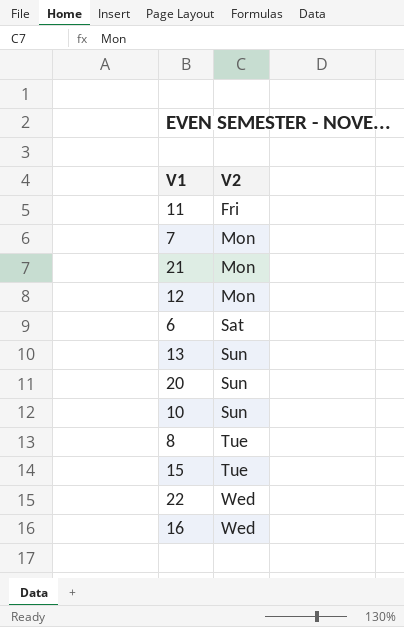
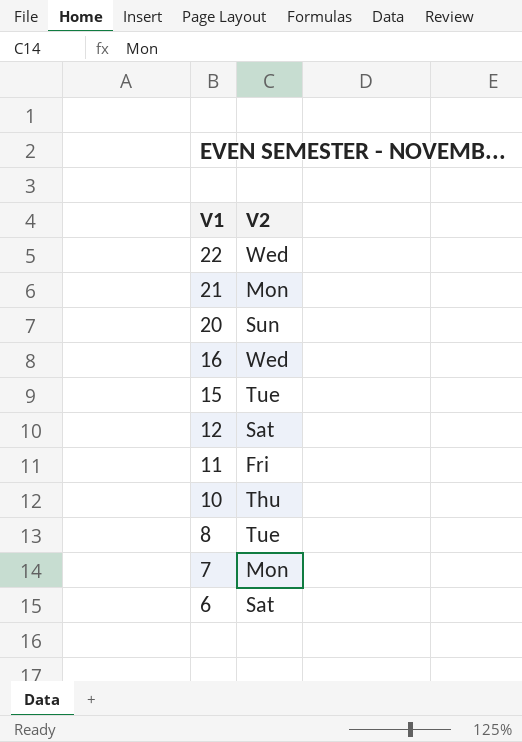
row order: V2 ascending -> V1 descending
row 13: Sun -> none
12 | V2: Mon -> Sat
10 | V2: Sun -> Thu

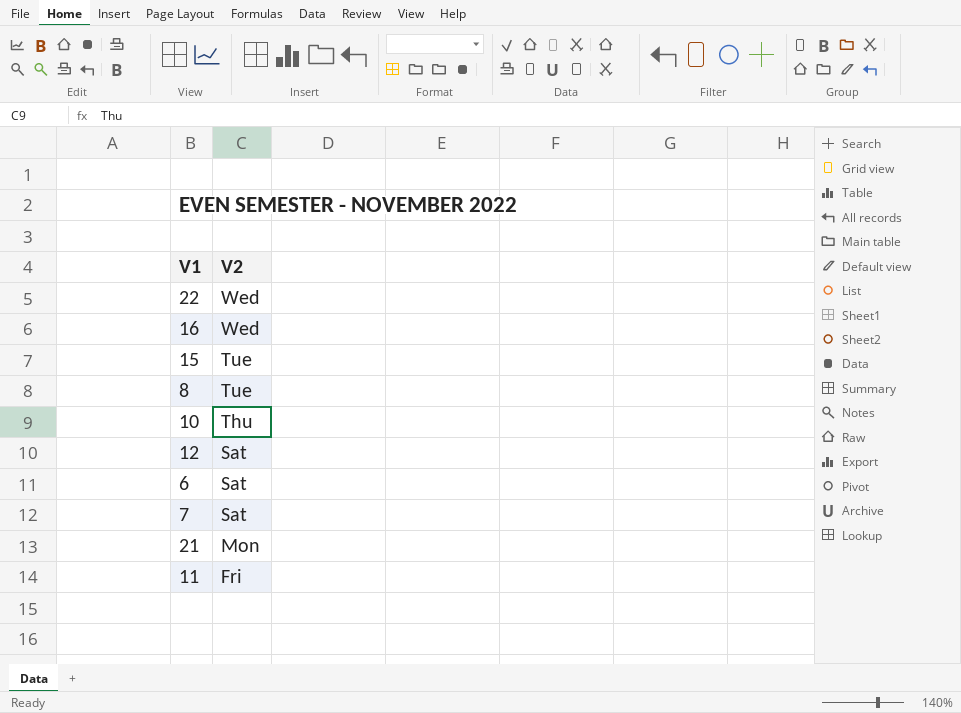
row order: V1 descending -> V2 descending
row 20: Sun -> none
7 | V2: Mon -> Sat

